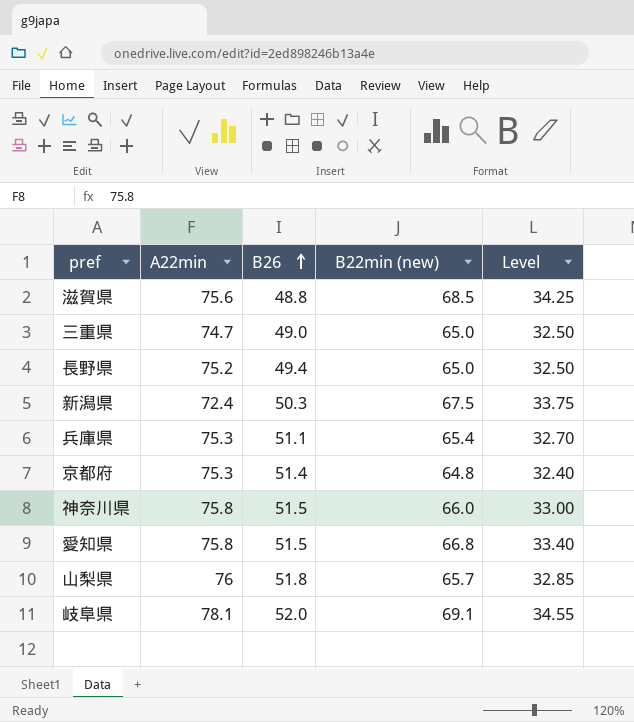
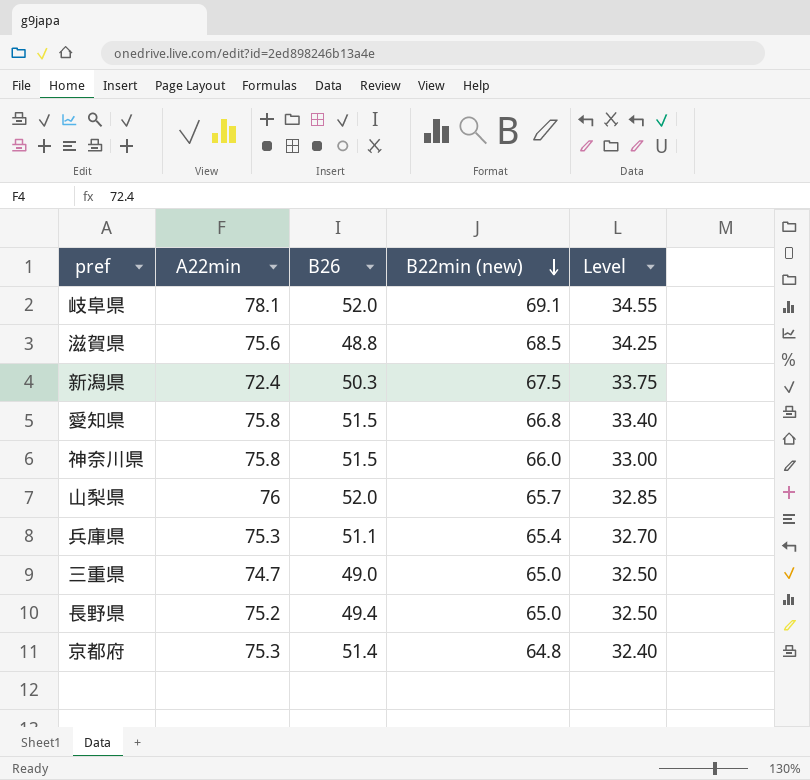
row order: B26 ascending -> B22min (new) descending
山梨県 | B26: 51.8 -> 52.0

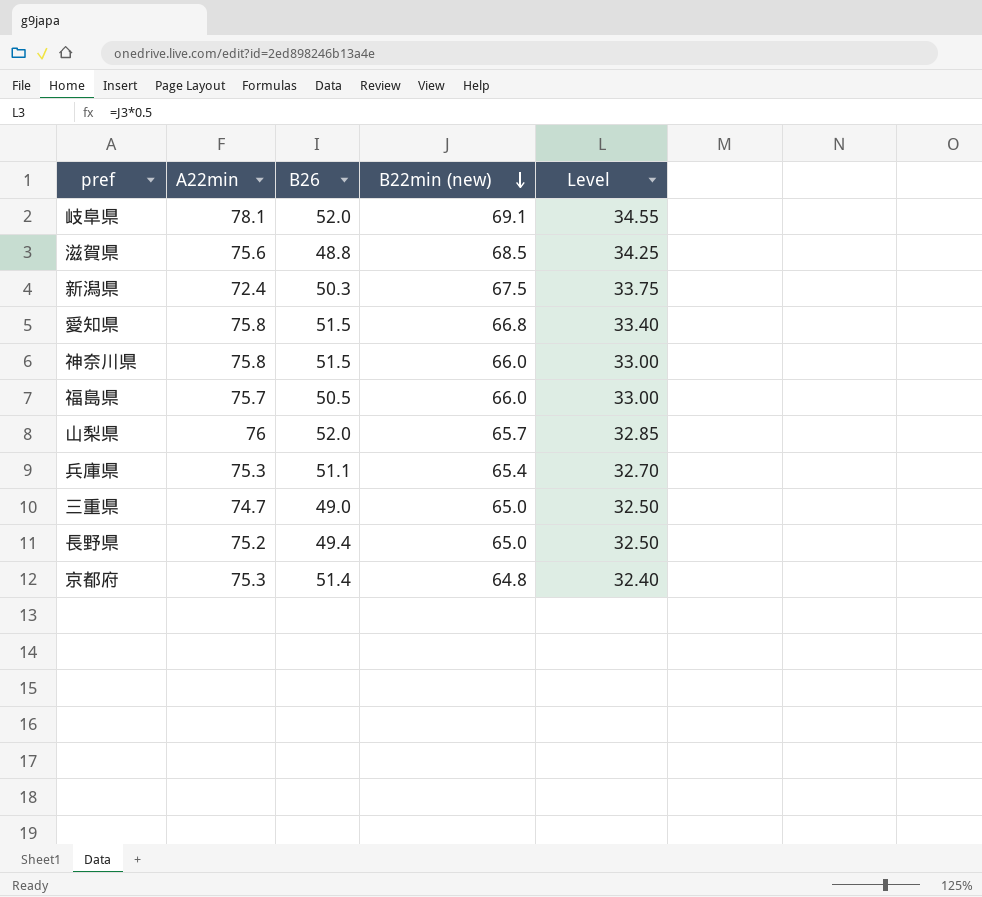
row 福島県: none -> 75.7 | 50.5 | 66.0 | 33.00

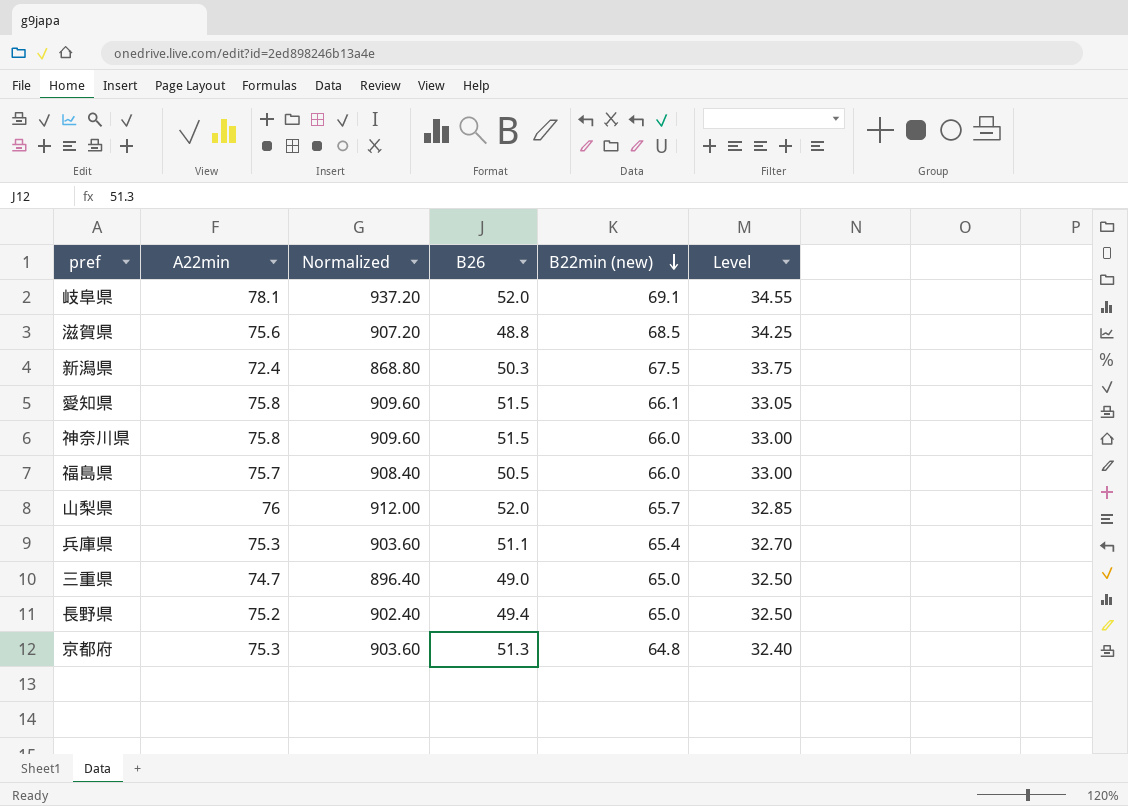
column Normalized | formula: none -> [A22min] * 12
愛知県 | B22min (new): 66.8 -> 66.1
愛知県 | Level: 33.40 -> 33.05
京都府 | B26: 51.4 -> 51.3

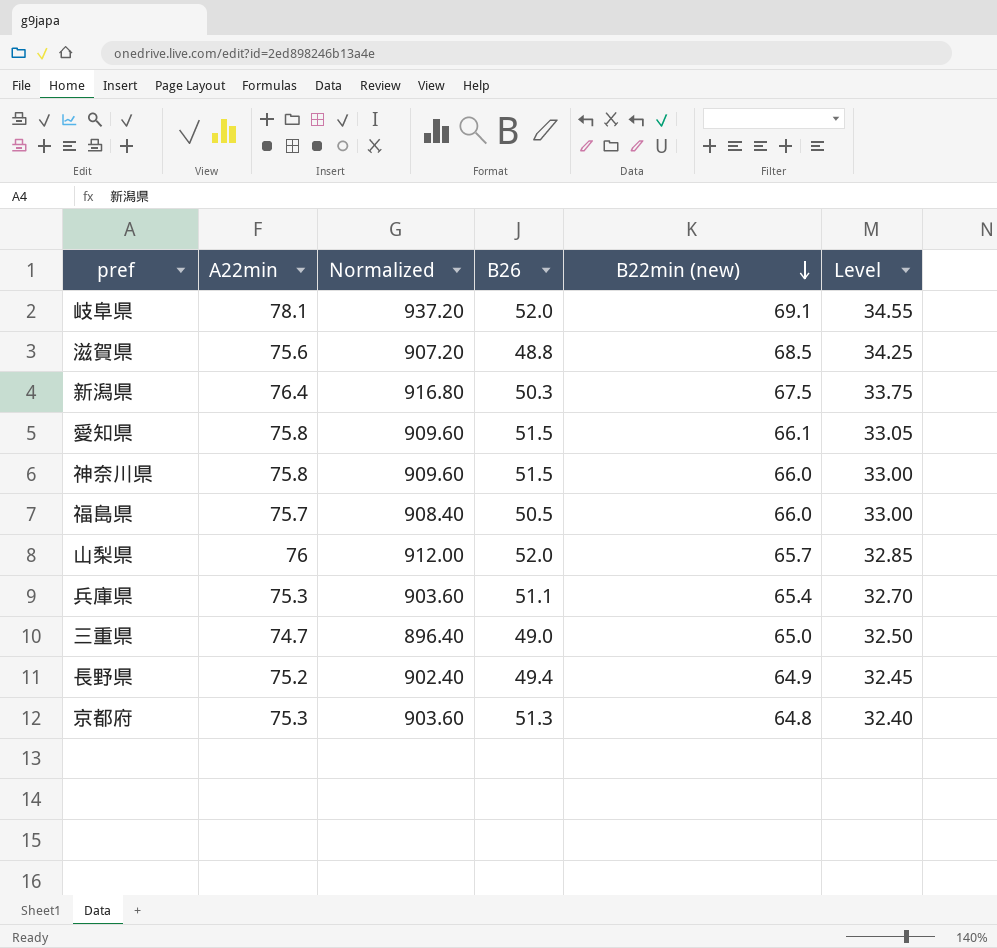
新潟県 | A22min: 72.4 -> 76.4
新潟県 | Normalized: 868.80 -> 916.80
長野県 | B22min (new): 65.0 -> 64.9
長野県 | Level: 32.50 -> 32.45

